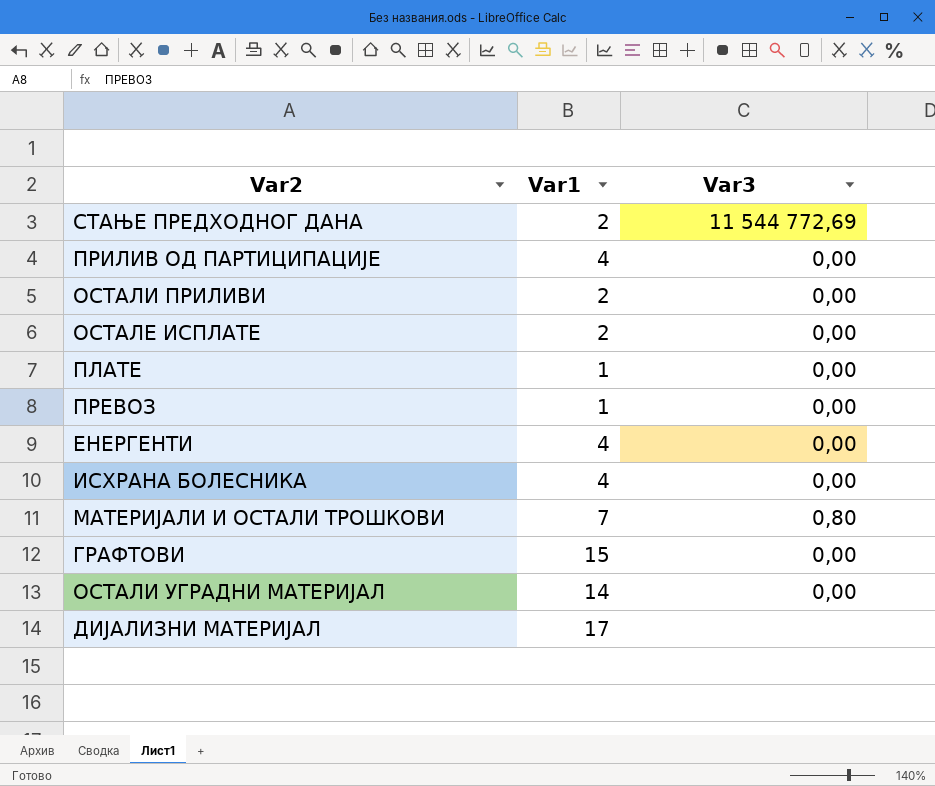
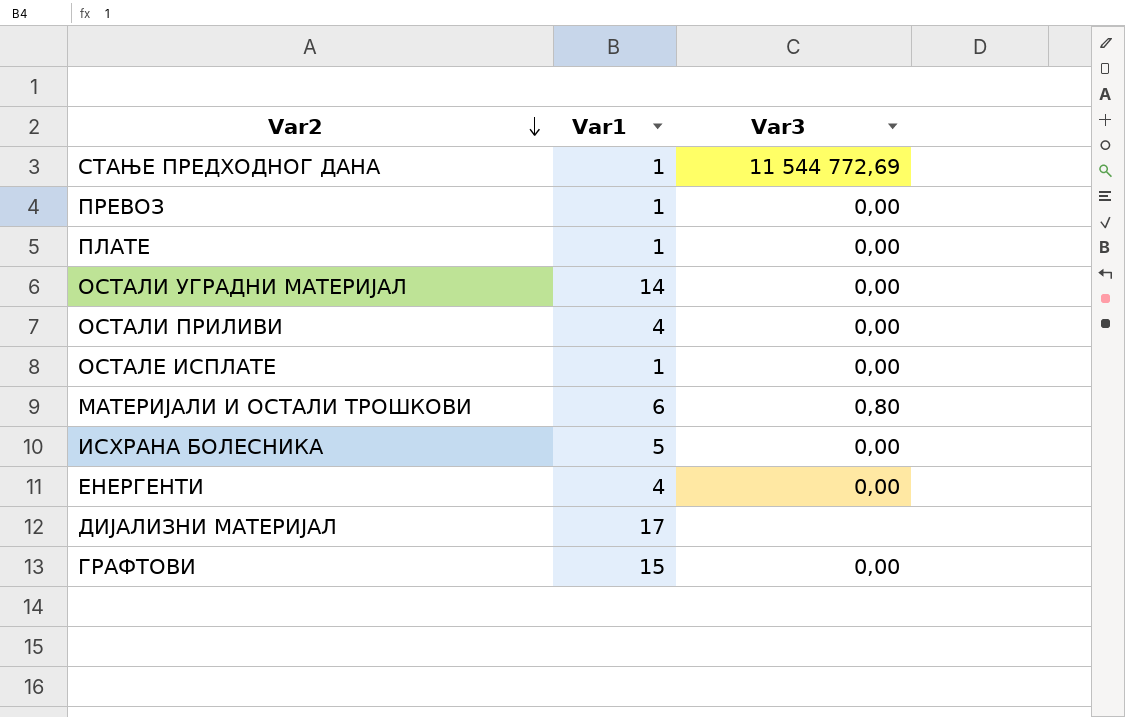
row order: none -> Var2 descending
row ПРИЛИВ ОД ПАРТИЦИПАЦИЈЕ: 4 | 0,00 -> none
СТАЊЕ ПРЕДХОДНОГ ДАНА | Var1: 2 -> 1
ОСТАЛИ ПРИЛИВИ | Var1: 2 -> 4
ОСТАЛЕ ИСПЛАТЕ | Var1: 2 -> 1
МАТЕРИЈАЛИ И ОСТАЛИ ТРОШКОВИ | Var1: 7 -> 6
ИСХРАНА БОЛЕСНИКА | Var1: 4 -> 5

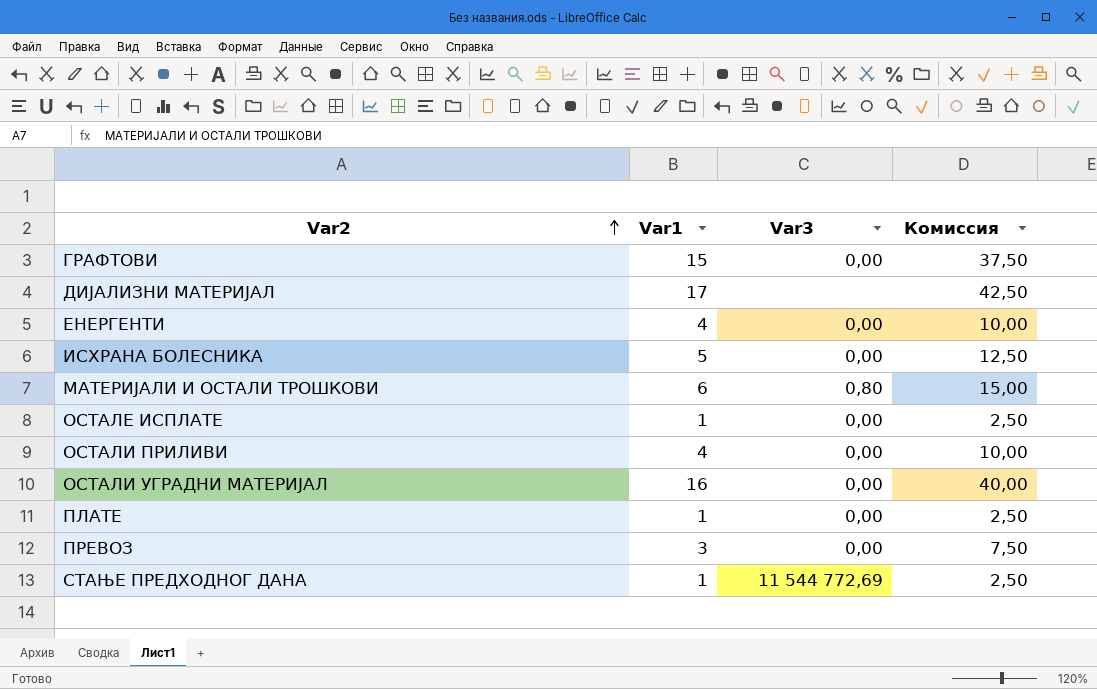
row order: Var2 descending -> Var2 ascending
column Комиссия | formula: none -> [Var1] * 2,5
ОСТАЛИ УГРАДНИ МАТЕРИЈАЛ | Var1: 14 -> 16
ПРЕВОЗ | Var1: 1 -> 3

